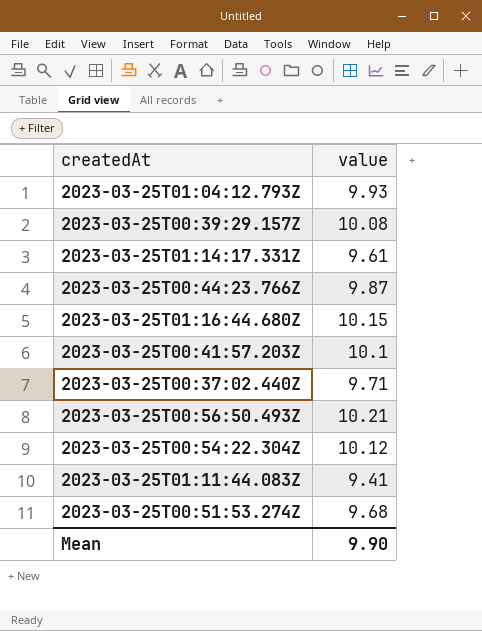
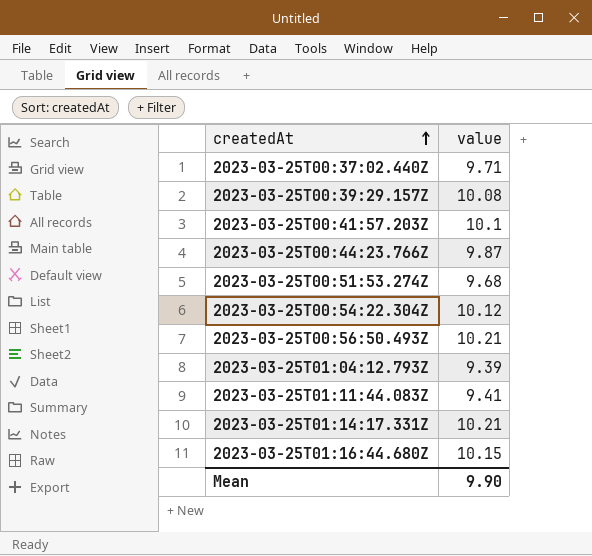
row order: none -> createdAt ascending
2023-03-25T01:04:12.793Z | value: 9.93 -> 9.39
2023-03-25T01:14:17.331Z | value: 9.61 -> 10.21

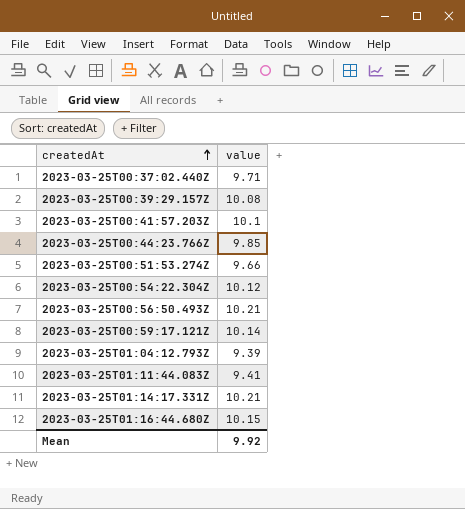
2023-03-25T00:44:23.766Z | value: 9.87 -> 9.85
2023-03-25T00:51:53.274Z | value: 9.68 -> 9.66
row 2023-03-25T00:59:17.121Z: none -> 10.14
Mean | value: 9.90 -> 9.92

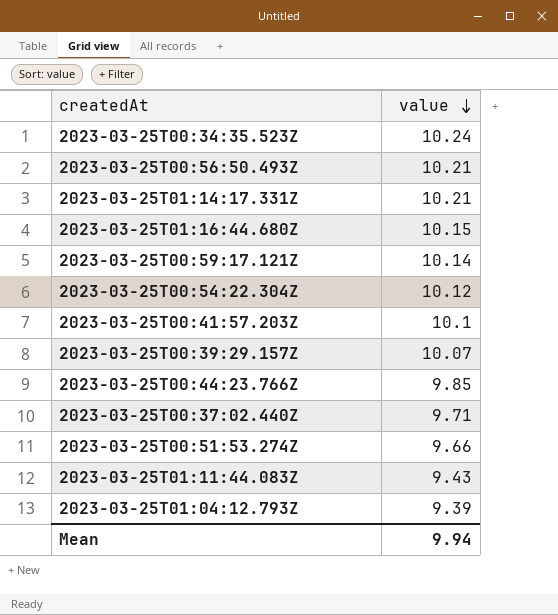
row order: createdAt ascending -> value descending
row 2023-03-25T00:34:35.523Z: none -> 10.24
2023-03-25T00:39:29.157Z | value: 10.08 -> 10.07
2023-03-25T01:11:44.083Z | value: 9.41 -> 9.43
Mean | value: 9.92 -> 9.94

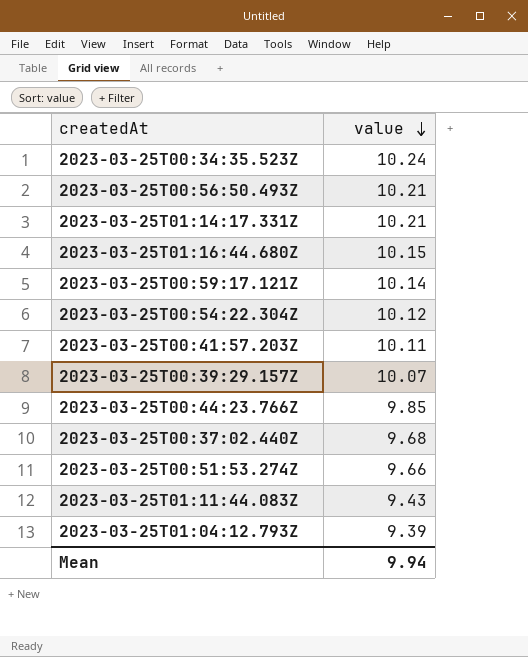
2023-03-25T00:41:57.203Z | value: 10.1 -> 10.11
2023-03-25T00:37:02.440Z | value: 9.71 -> 9.68

